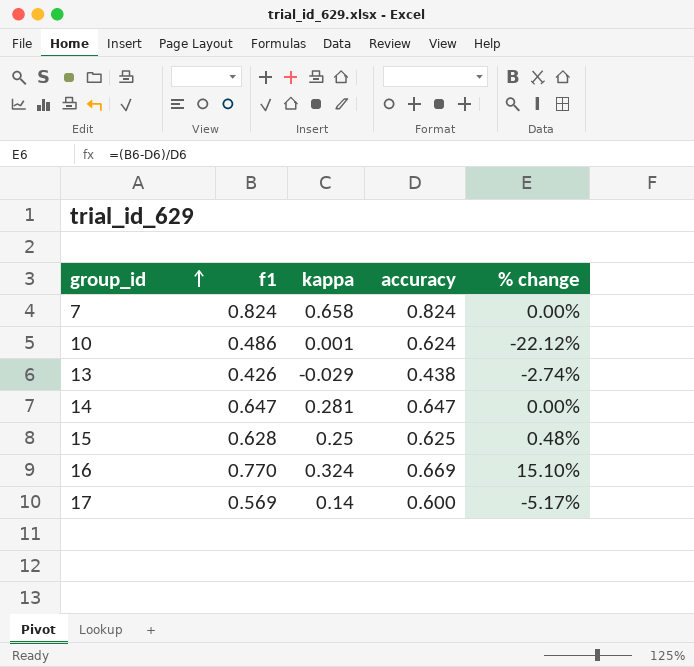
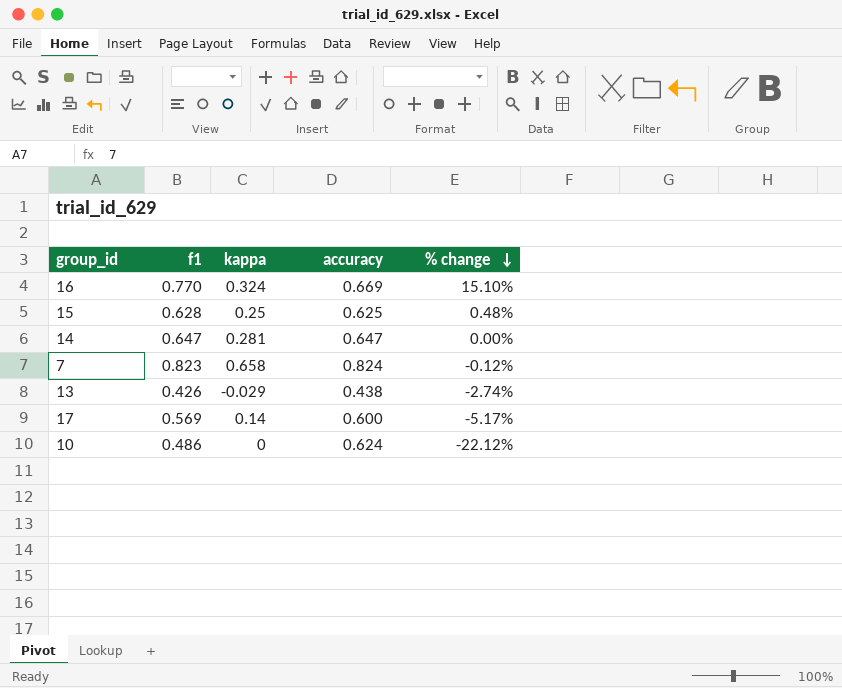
row order: group_id ascending -> % change descending
7 | f1: 0.824 -> 0.823
7 | % change: 0.00% -> -0.12%
10 | kappa: 0.001 -> 0

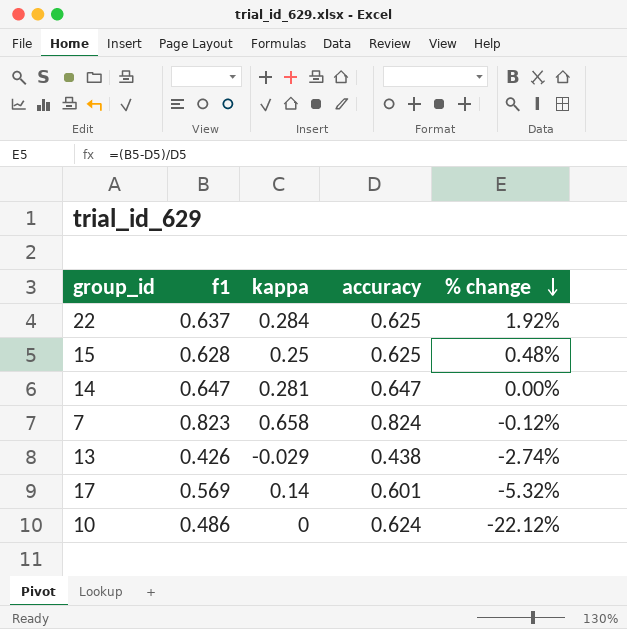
row 16: 0.770 | 0.324 | 0.669 | 15.10% -> none
row 22: none -> 0.637 | 0.284 | 0.625 | 1.92%
17 | accuracy: 0.600 -> 0.601
17 | % change: -5.17% -> -5.32%

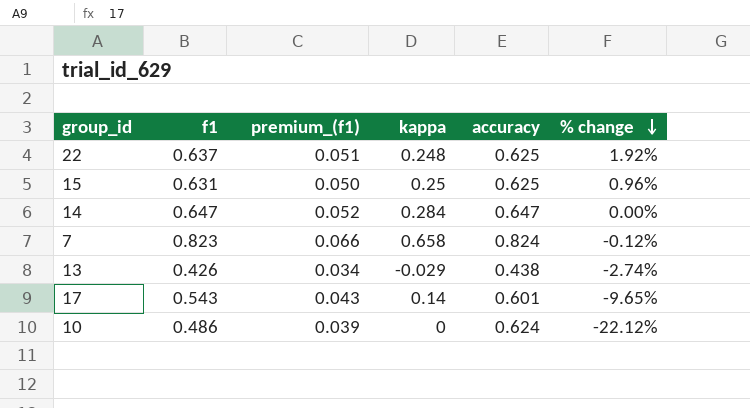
column premium_(f1) | formula: none -> [f1] * 0.08
22 | kappa: 0.284 -> 0.248
15 | f1: 0.628 -> 0.631
15 | % change: 0.48% -> 0.96%
14 | kappa: 0.281 -> 0.284
17 | f1: 0.569 -> 0.543
17 | % change: -5.32% -> -9.65%

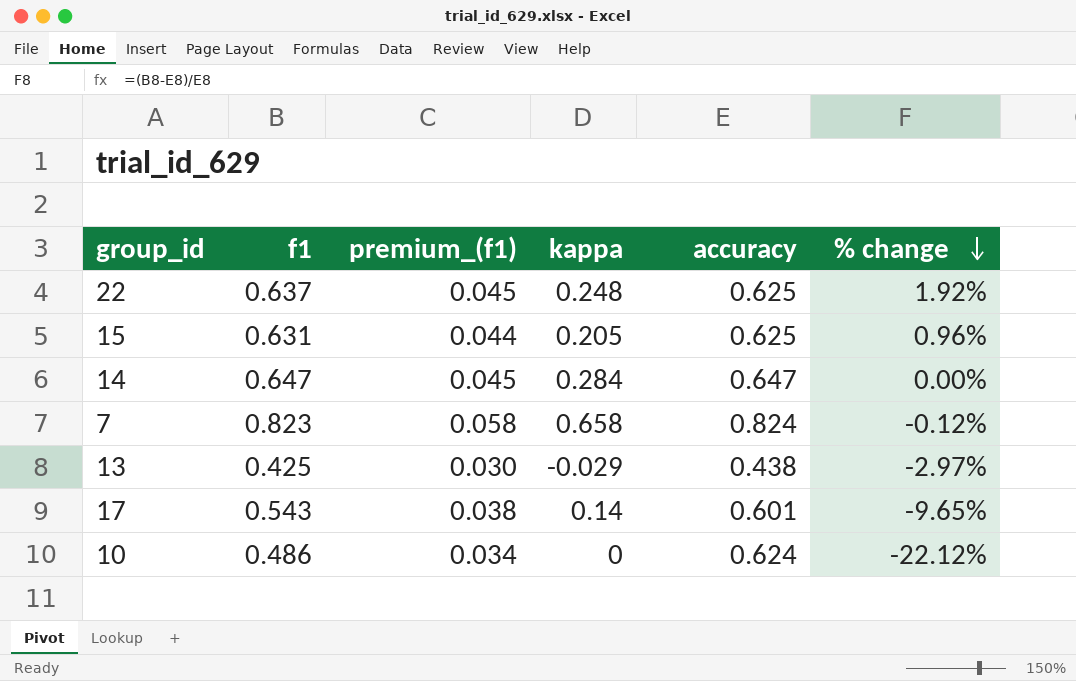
column premium_(f1) | formula: [f1] * 0.08 -> [f1] * 0.07
15 | kappa: 0.25 -> 0.205
13 | f1: 0.426 -> 0.425
13 | % change: -2.74% -> -2.97%

